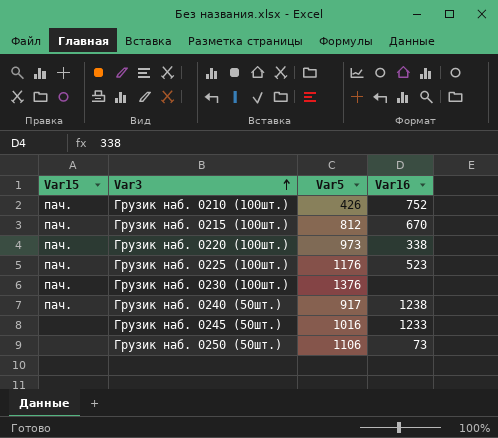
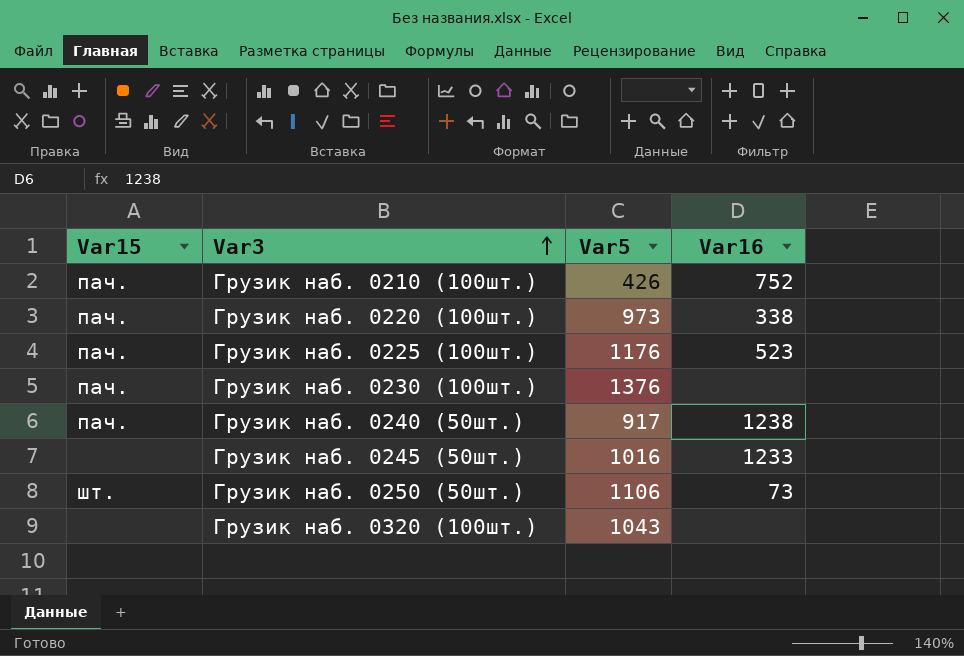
row Грузик наб. 0215 (100шт.): пач. | 812 | 670 -> none
Грузик наб. 0250 (50шт.) | Var15: none -> шт.
row Грузик наб. 0320 (100шт.): none -> none | 1043 | none

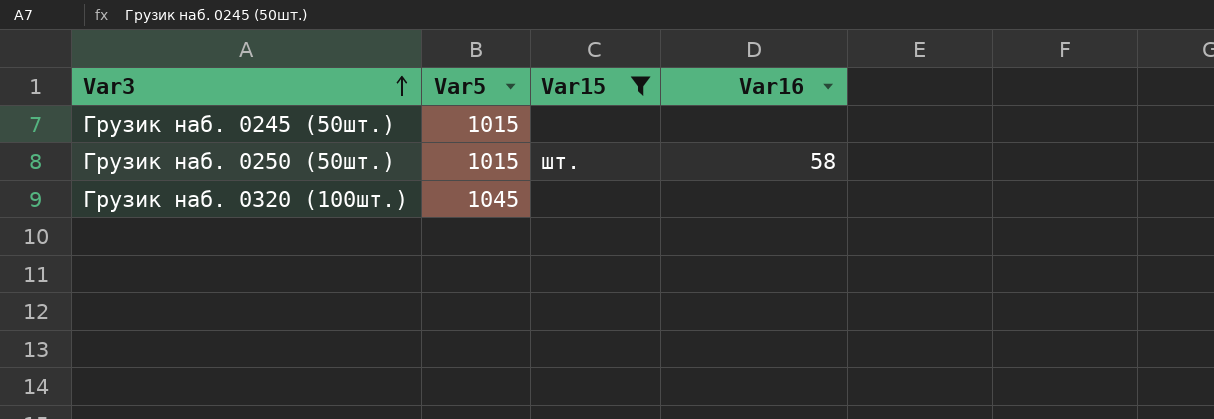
filter: none -> Var15 != пач.
column Var15 | position: 1 -> 3
Грузик наб. 0245 (50шт.) | Var5: 1016 -> 1015
Грузик наб. 0245 (50шт.) | Var16: 1233 -> none
Грузик наб. 0250 (50шт.) | Var5: 1106 -> 1015
Грузик наб. 0250 (50шт.) | Var16: 73 -> 58
Грузик наб. 0320 (100шт.) | Var5: 1043 -> 1045

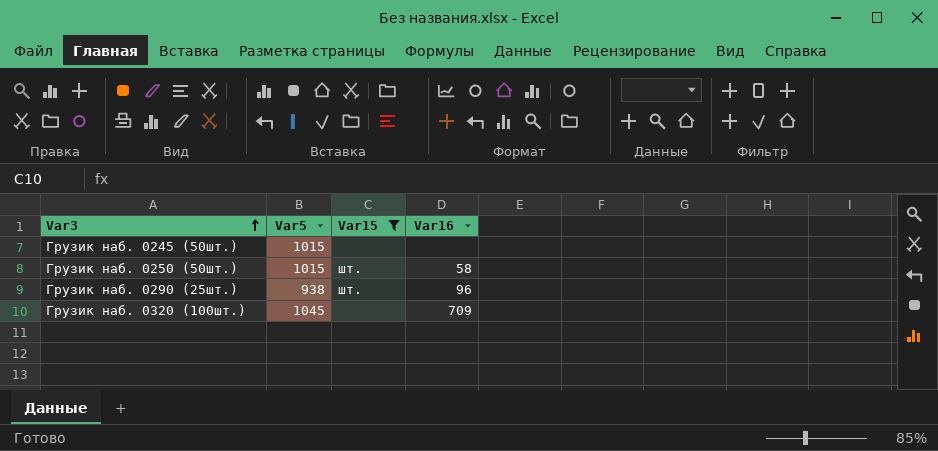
row Грузик наб. 0290 (25шт.): none -> 938 | шт. | 96
Грузик наб. 0320 (100шт.) | Var16: none -> 709

